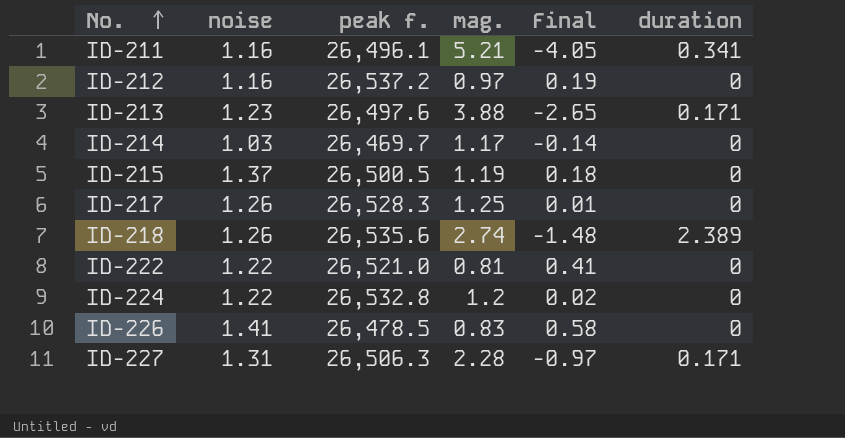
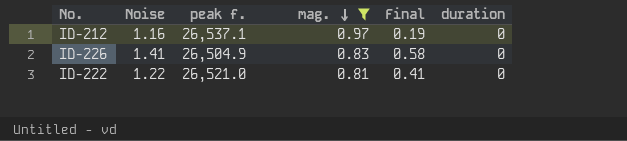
filter: none -> mag. <= 0.97
row order: No. ascending -> mag. descending
column name: noise -> Noise
ID-212 | peak f.: 26,537.2 -> 26,537.1
ID-226 | peak f.: 26,478.5 -> 26,504.9

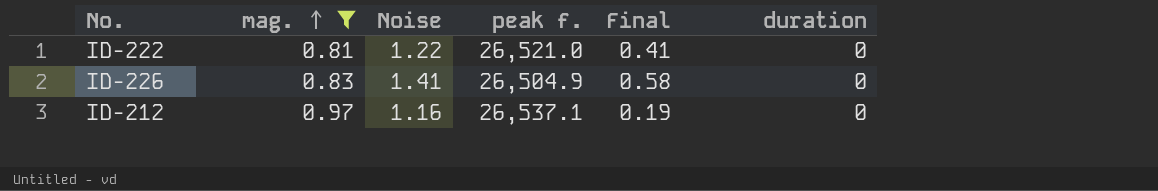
row order: mag. descending -> mag. ascending
column mag. | position: 4 -> 2

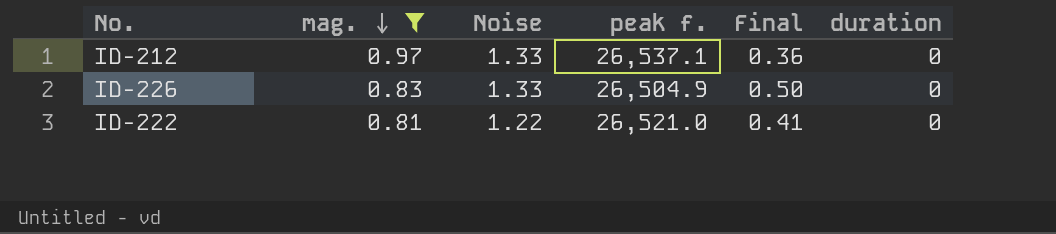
row order: mag. ascending -> mag. descending
ID-212 | Noise: 1.16 -> 1.33
ID-212 | Final: 0.19 -> 0.36
ID-226 | Noise: 1.41 -> 1.33
ID-226 | Final: 0.58 -> 0.50

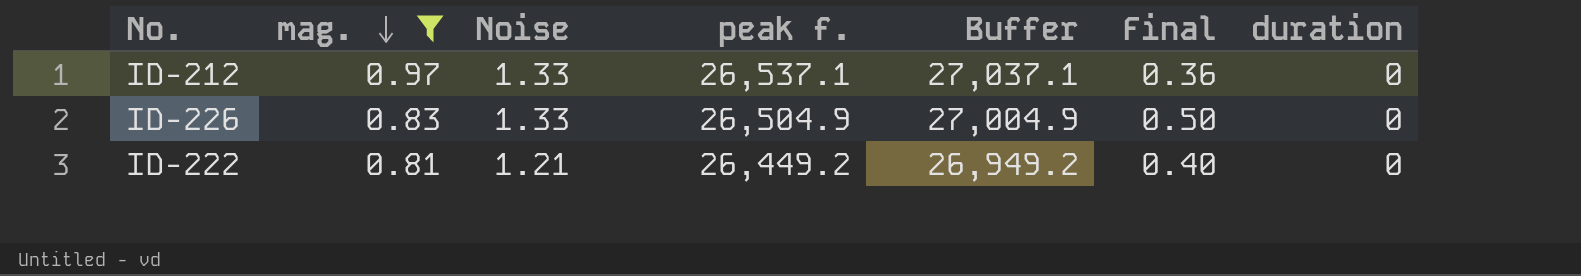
column Buffer | formula: none -> [peak f.] + 500
ID-222 | Noise: 1.22 -> 1.21
ID-222 | peak f.: 26,521.0 -> 26,449.2
ID-222 | Final: 0.41 -> 0.40

